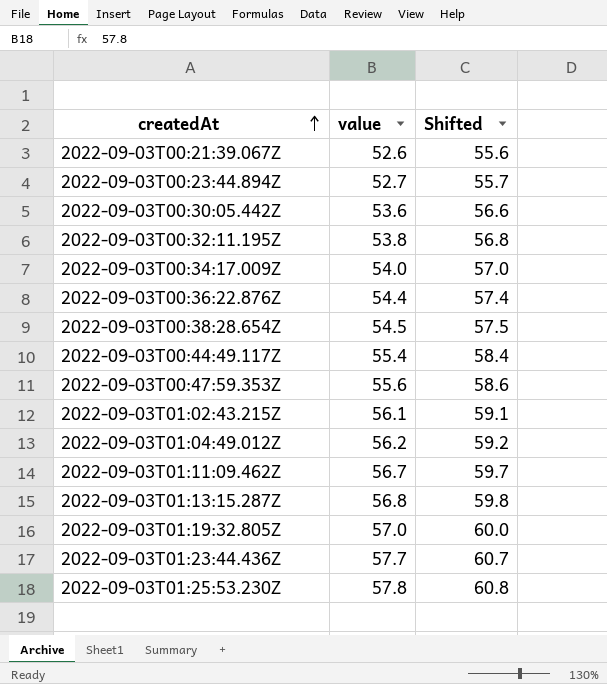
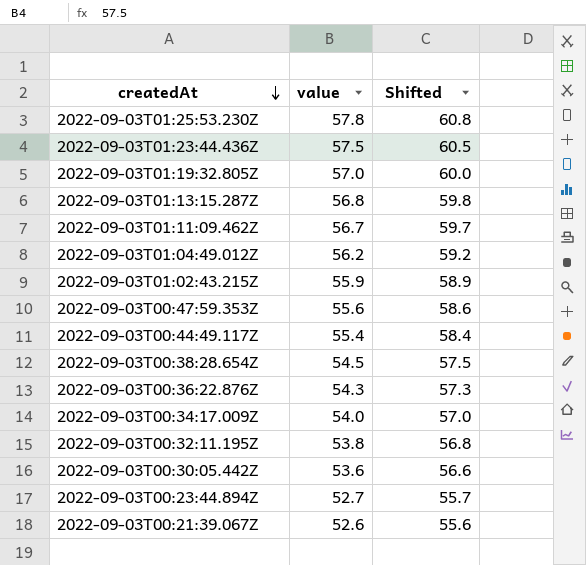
row order: createdAt ascending -> createdAt descending
2022-09-03T01:23:44.436Z | value: 57.7 -> 57.5
2022-09-03T01:23:44.436Z | Shifted: 60.7 -> 60.5
2022-09-03T01:02:43.215Z | value: 56.1 -> 55.9
2022-09-03T01:02:43.215Z | Shifted: 59.1 -> 58.9
2022-09-03T00:36:22.876Z | value: 54.4 -> 54.3
2022-09-03T00:36:22.876Z | Shifted: 57.4 -> 57.3

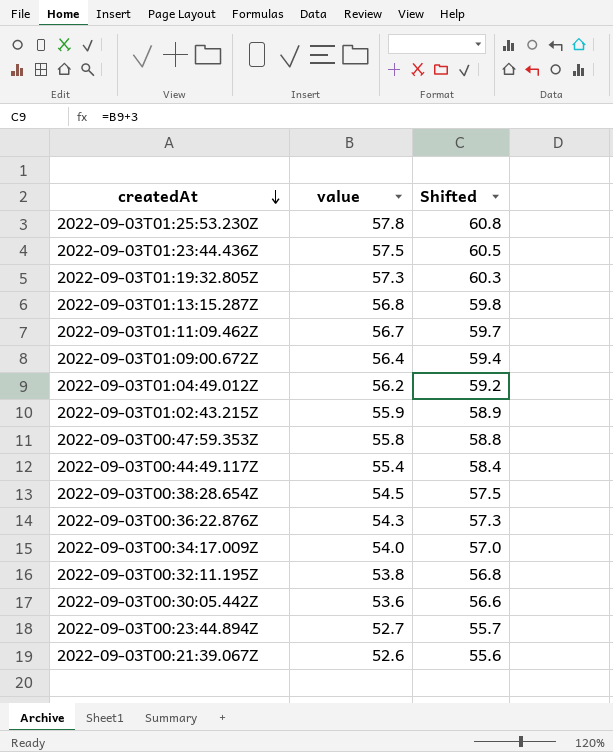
2022-09-03T01:19:32.805Z | value: 57.0 -> 57.3
2022-09-03T01:19:32.805Z | Shifted: 60.0 -> 60.3
row 2022-09-03T01:09:00.672Z: none -> 56.4 | 59.4
2022-09-03T00:47:59.353Z | value: 55.6 -> 55.8
2022-09-03T00:47:59.353Z | Shifted: 58.6 -> 58.8

